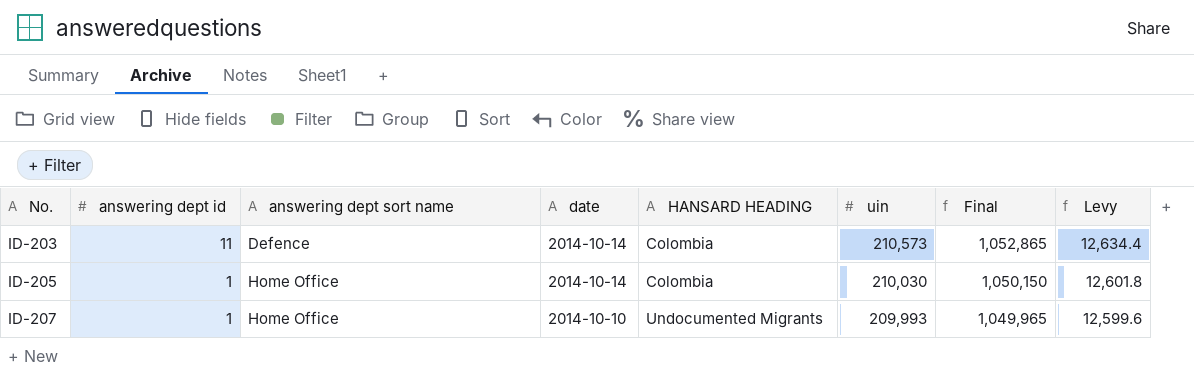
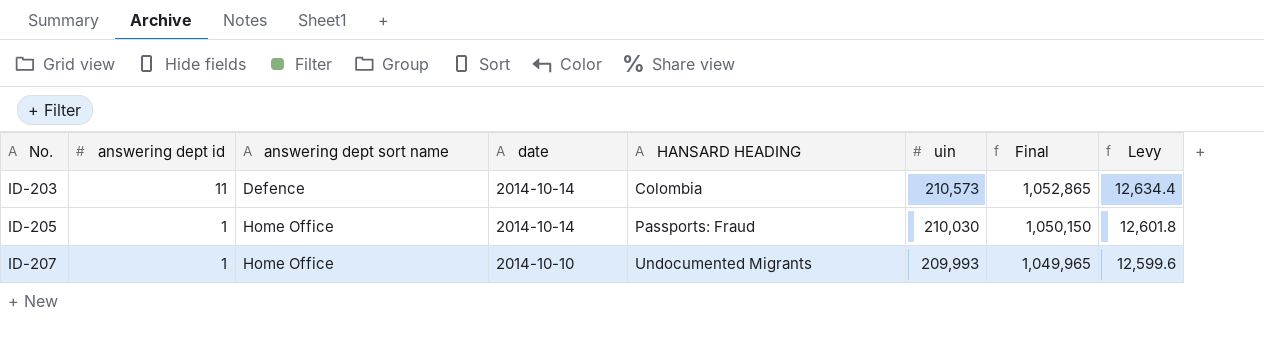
ID-205 | HANSARD HEADING: Colombia -> Passports: Fraud

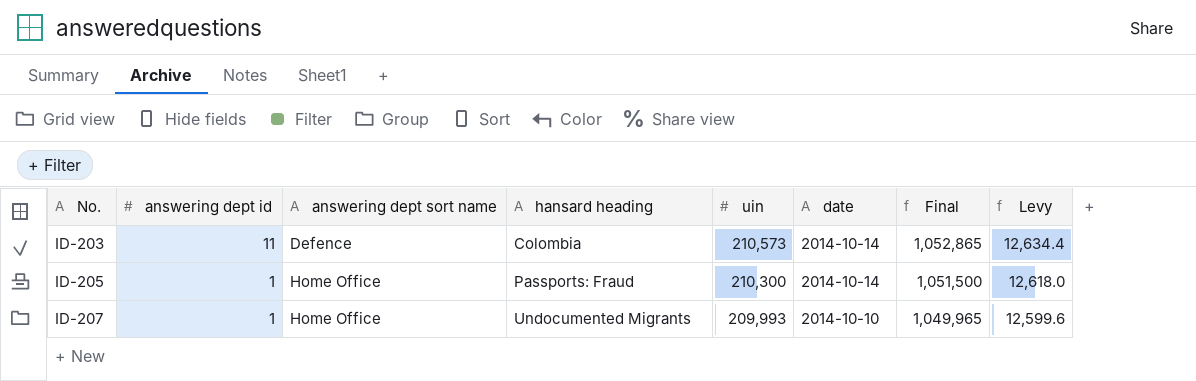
column name: HANSARD HEADING -> hansard heading
column date | position: 4 -> 6
ID-205 | uin: 210,030 -> 210,300
ID-205 | Final: 1,050,150 -> 1,051,500
ID-205 | Levy: 12,601.8 -> 12,618.0

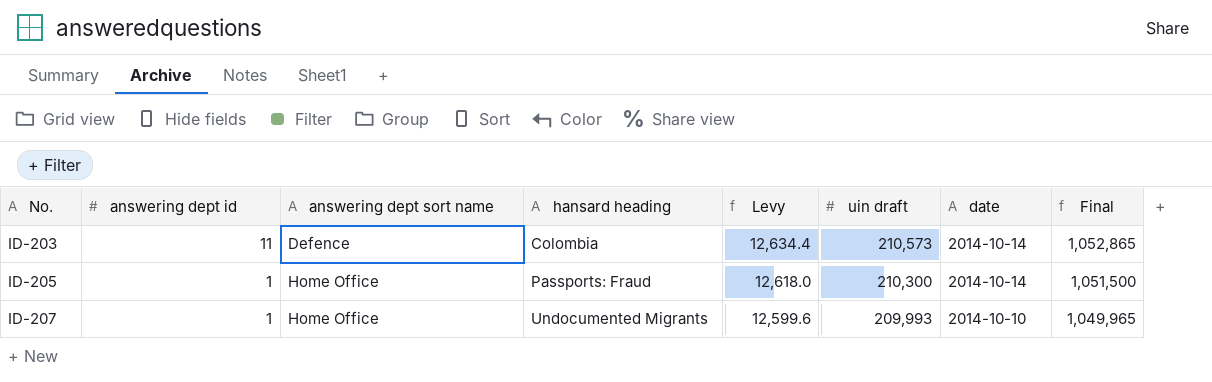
column Levy | position: 8 -> 5
column name: uin -> uin draft

